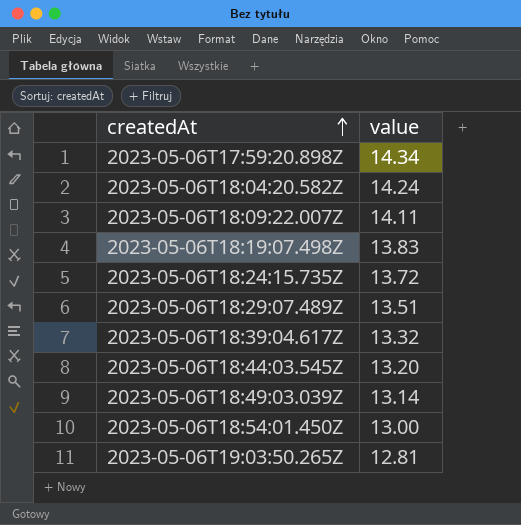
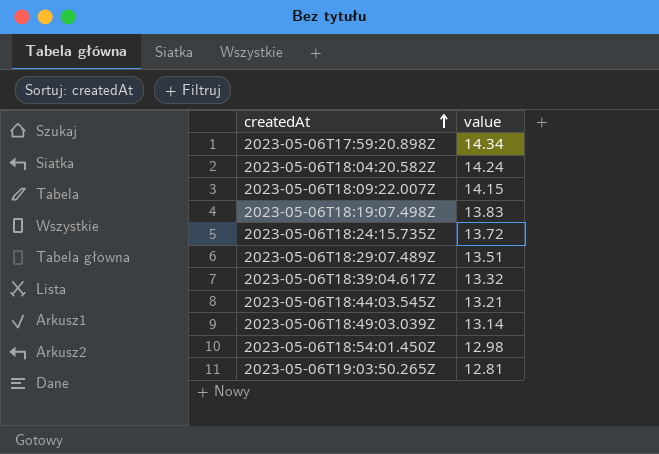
2023-05-06T18:09:22.007Z | value: 14.11 -> 14.15
2023-05-06T18:44:03.545Z | value: 13.20 -> 13.21
2023-05-06T18:54:01.450Z | value: 13.00 -> 12.98

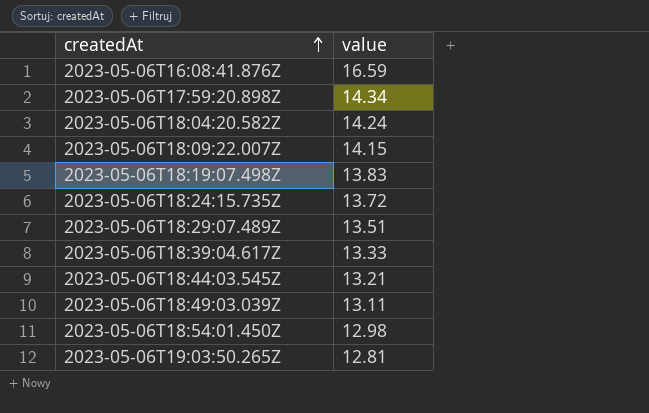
row 2023-05-06T16:08:41.876Z: none -> 16.59
2023-05-06T18:39:04.617Z | value: 13.32 -> 13.33
2023-05-06T18:49:03.039Z | value: 13.14 -> 13.11

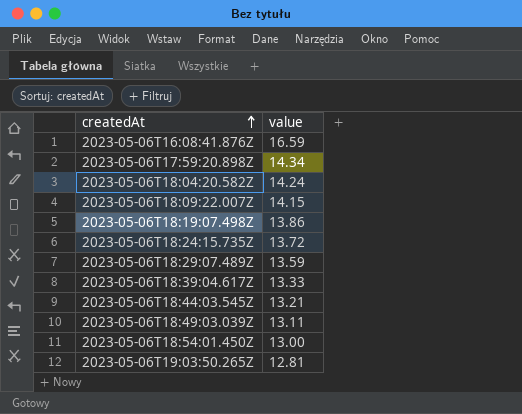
2023-05-06T18:19:07.498Z | value: 13.83 -> 13.86
2023-05-06T18:29:07.489Z | value: 13.51 -> 13.59
2023-05-06T18:54:01.450Z | value: 12.98 -> 13.00

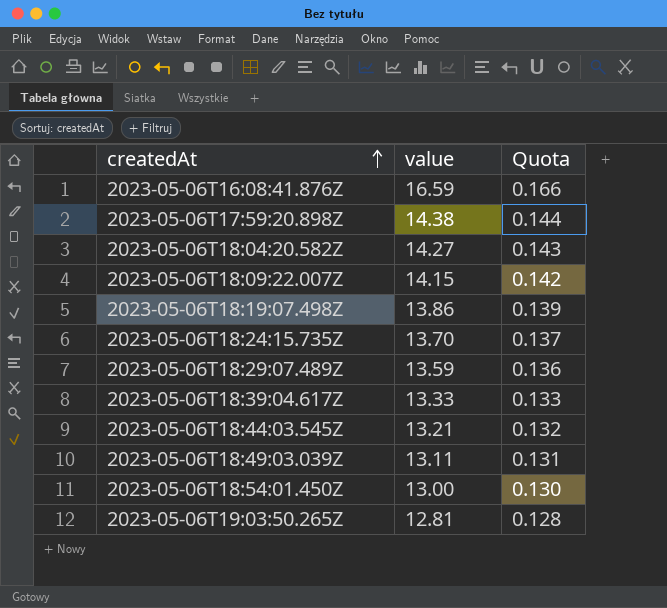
column Quota | formula: none -> [value] * 0.01
2023-05-06T17:59:20.898Z | value: 14.34 -> 14.38
2023-05-06T18:04:20.582Z | value: 14.24 -> 14.27
2023-05-06T18:24:15.735Z | value: 13.72 -> 13.70

